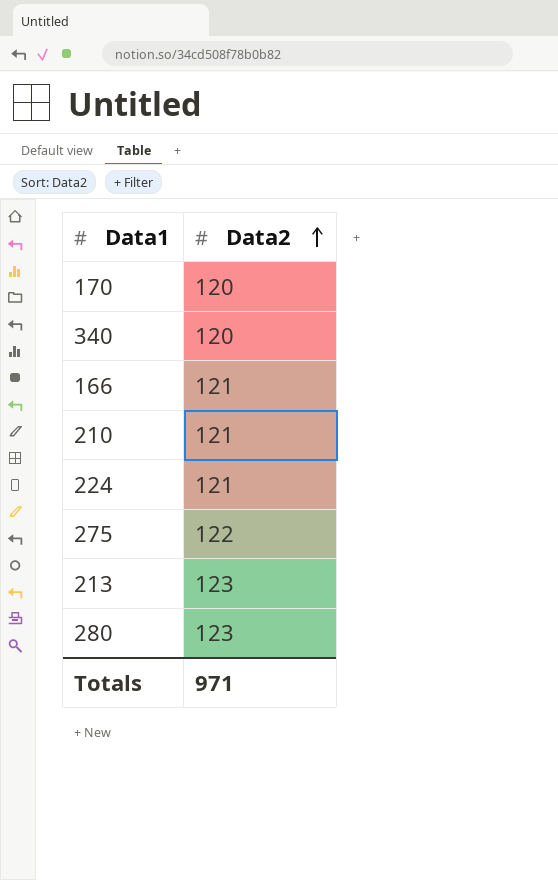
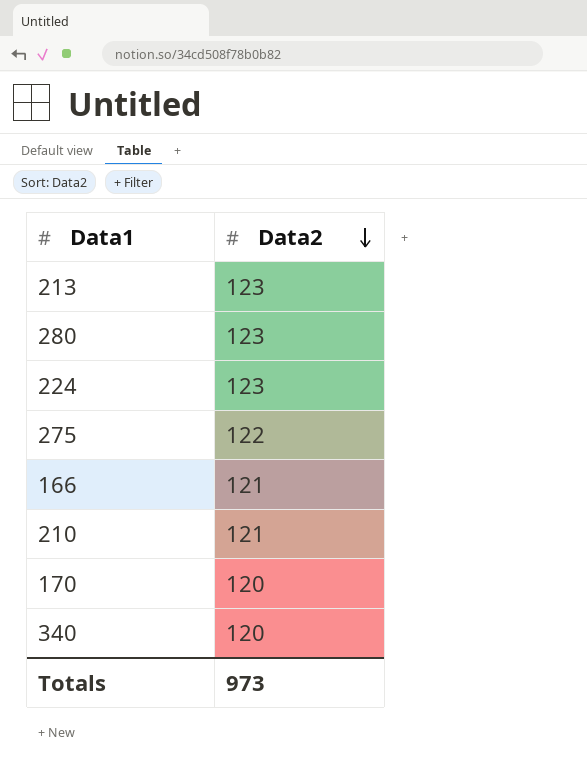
row order: Data2 ascending -> Data2 descending
224 | Data2: 121 -> 123
Totals | Data2: 971 -> 973

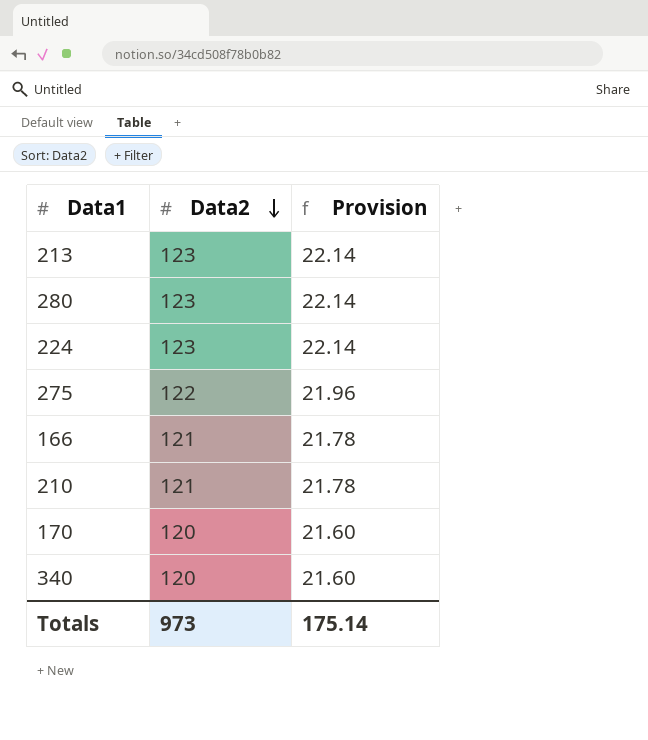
column Provision | formula: none -> [Data2] * 0.18

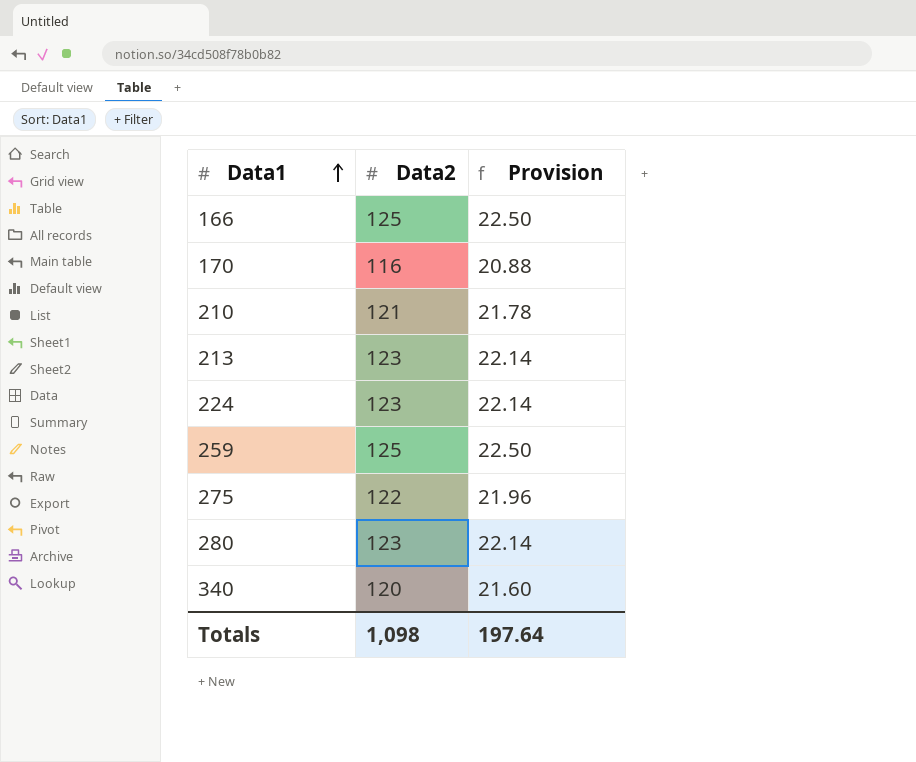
row order: Data2 descending -> Data1 ascending
166 | Data2: 121 -> 125
166 | Provision: 21.78 -> 22.50
170 | Data2: 120 -> 116
170 | Provision: 21.60 -> 20.88
row 259: none -> 125 | 22.50
Totals | Data2: 973 -> 1,098
Totals | Provision: 175.14 -> 197.64

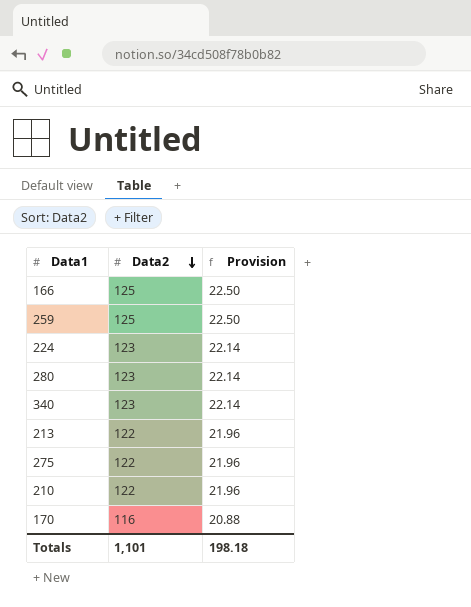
row order: Data1 ascending -> Data2 descending
340 | Data2: 120 -> 123
340 | Provision: 21.60 -> 22.14
213 | Data2: 123 -> 122
213 | Provision: 22.14 -> 21.96
210 | Data2: 121 -> 122
210 | Provision: 21.78 -> 21.96
Totals | Data2: 1,098 -> 1,101
Totals | Provision: 197.64 -> 198.18

